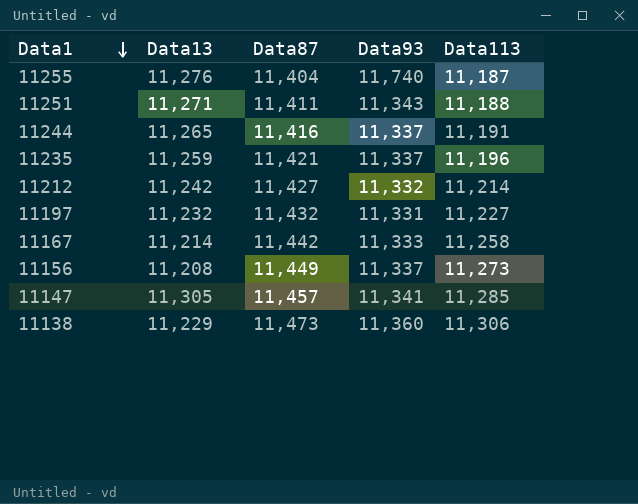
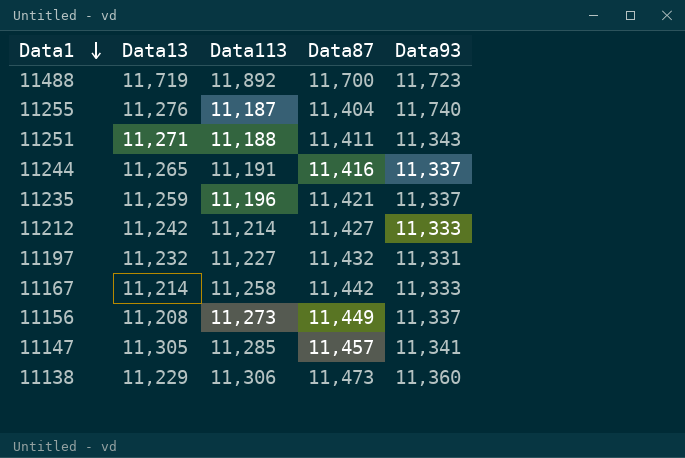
column Data113 | position: 5 -> 3
row 11488: none -> 11,719 | 11,892 | 11,700 | 11,723
11212 | Data93: 11,332 -> 11,333

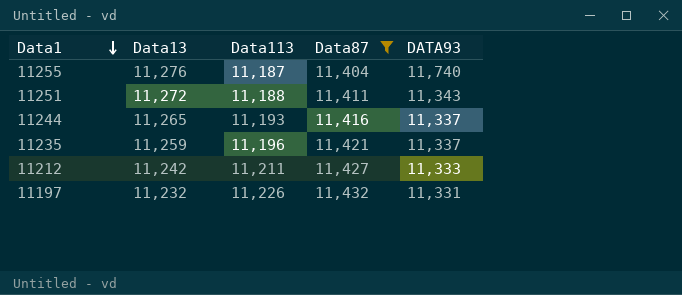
filter: none -> Data87 <= 11,432
column name: Data93 -> DATA93
11251 | Data13: 11,271 -> 11,272
11244 | Data113: 11,191 -> 11,193
11212 | Data113: 11,214 -> 11,211
11197 | Data113: 11,227 -> 11,226

